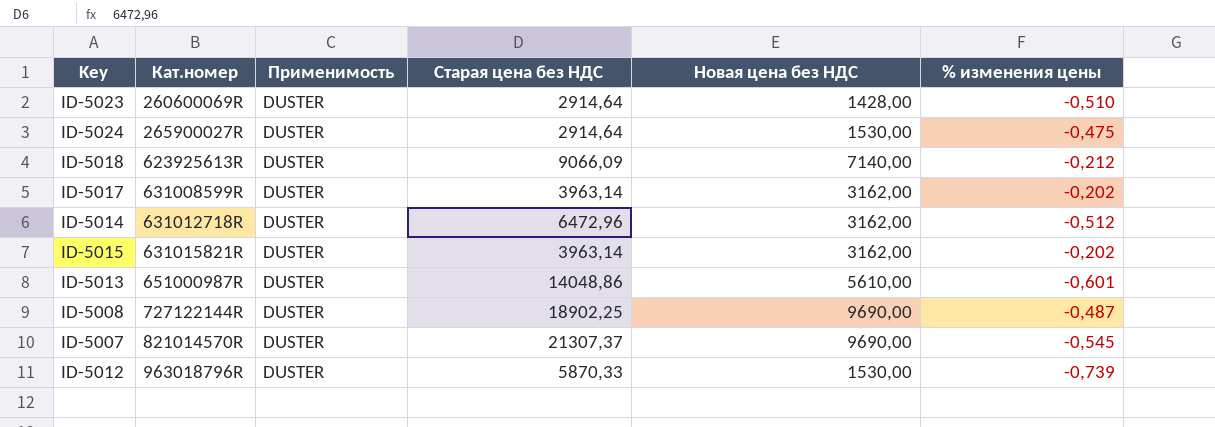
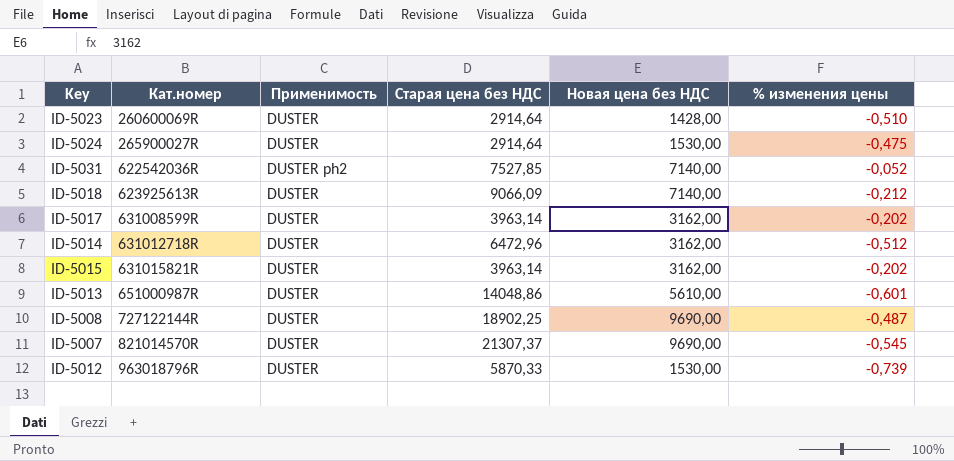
row ID-5031: none -> 622542036R | DUSTER ph2 | 7527,85 | 7140,00 | -0,052

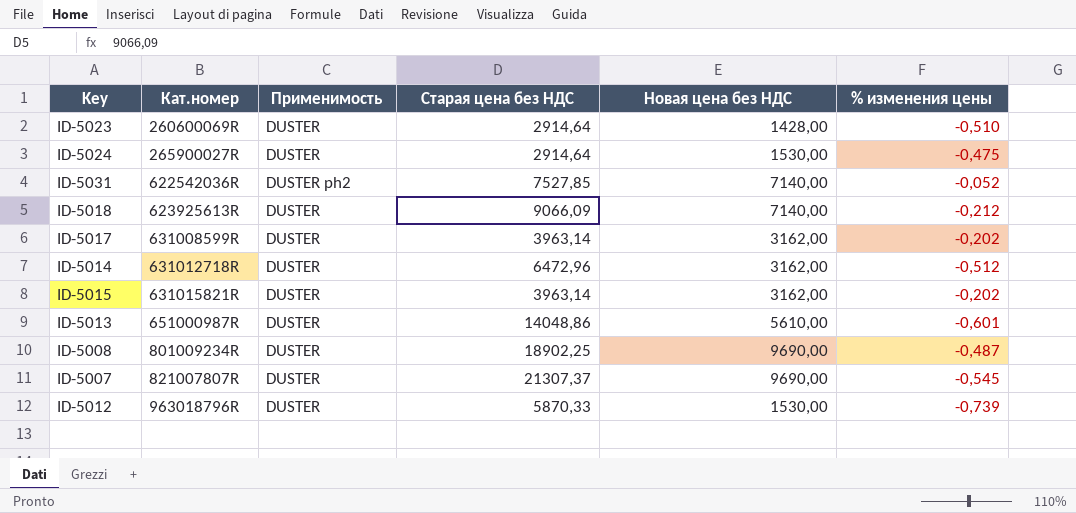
ID-5008 | Кат.номер: 727122144R -> 801009234R
ID-5007 | Кат.номер: 821014570R -> 821007807R

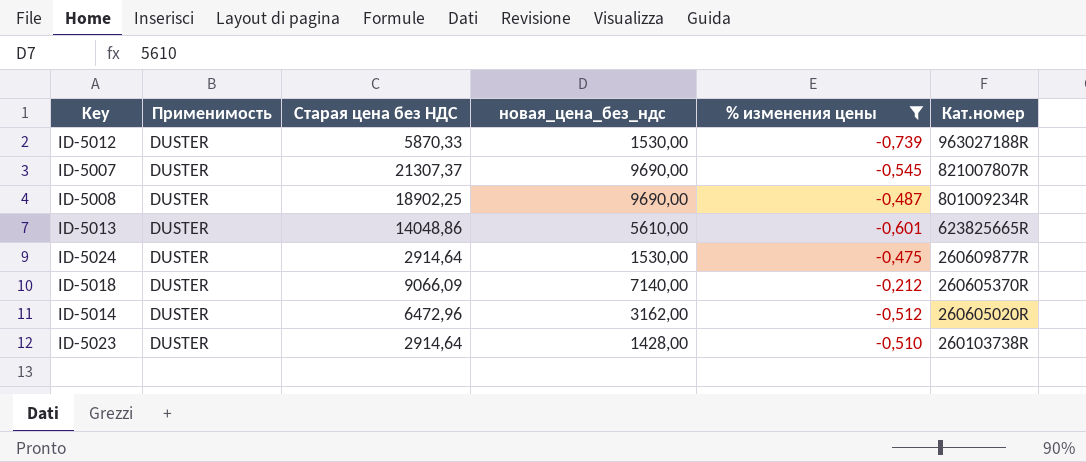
filter: none -> % изменения цены <= -0,212
row order: Кат.номер ascending -> Кат.номер descending
column name: Новая цена без НДС -> новая_цена_без_ндс
column Кат.номер | position: 2 -> 6
ID-5012 | Кат.номер: 963018796R -> 963027188R
ID-5013 | Кат.номер: 651000987R -> 623825665R
ID-5024 | Кат.номер: 265900027R -> 260609877R
ID-5018 | Кат.номер: 623925613R -> 260605370R
ID-5014 | Кат.номер: 631012718R -> 260605020R
ID-5023 | Кат.номер: 260600069R -> 260103738R

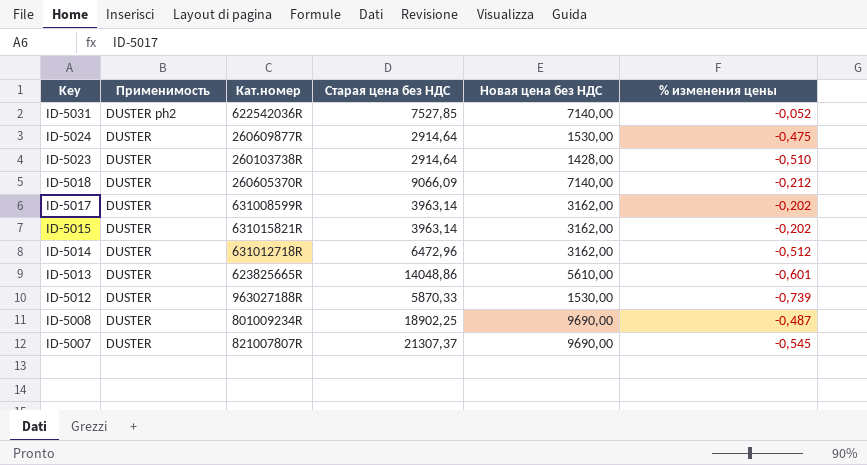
filter: % изменения цены <= -0,212 -> none
row order: Кат.номер descending -> Key descending
column Кат.номер | position: 6 -> 3
column name: новая_цена_без_ндс -> Новая цена без НДС
ID-5014 | Кат.номер: 260605020R -> 631012718R

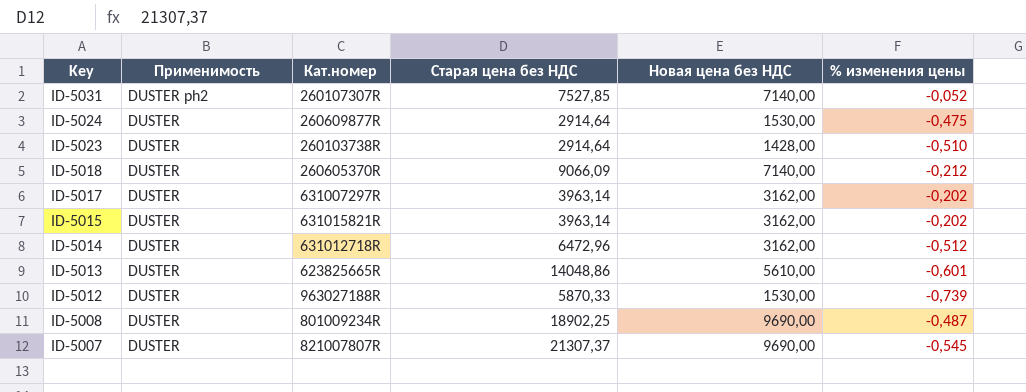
ID-5031 | Кат.номер: 622542036R -> 260107307R
ID-5017 | Кат.номер: 631008599R -> 631007297R

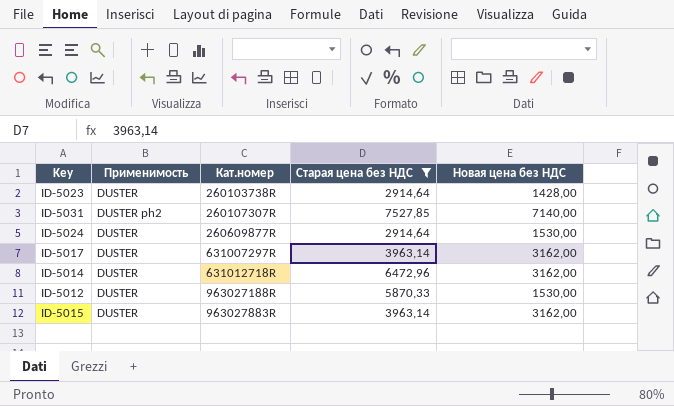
filter: none -> Старая цена без НДС <= 7527,85
row order: Key descending -> Кат.номер ascending
column % изменения цены | formula: ([Новая цена без НДС] - [Старая цена без НДС]) / [Старая цена без НДС] -> none
ID-5015 | Кат.номер: 631015821R -> 963027883R

